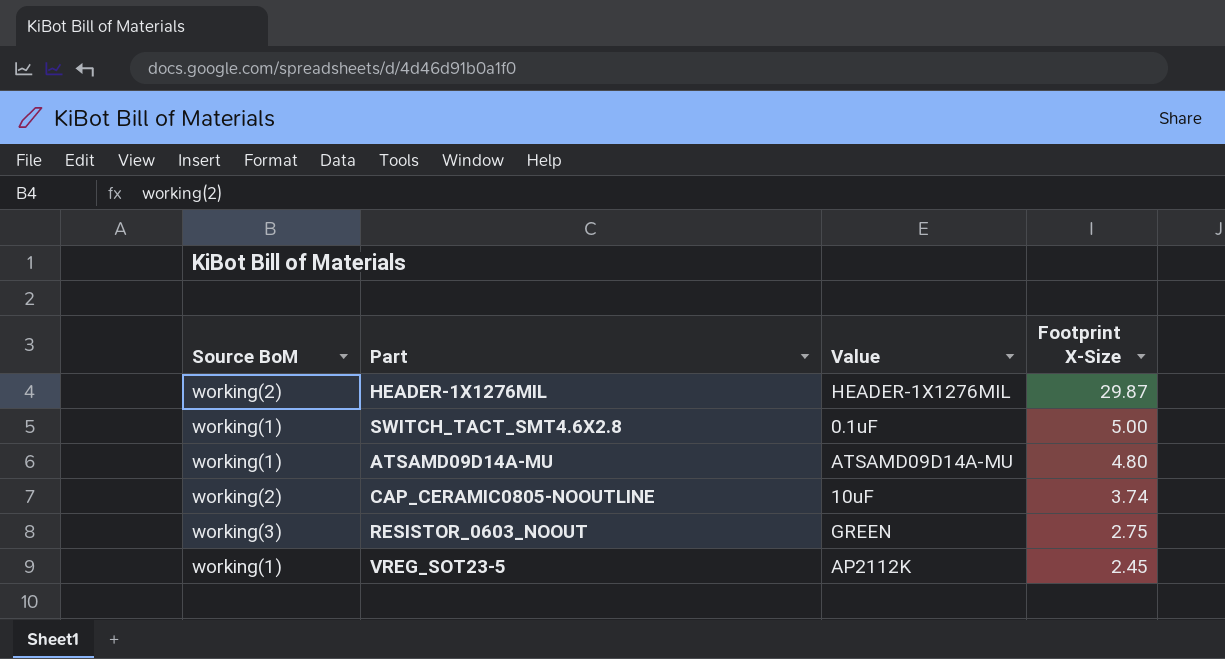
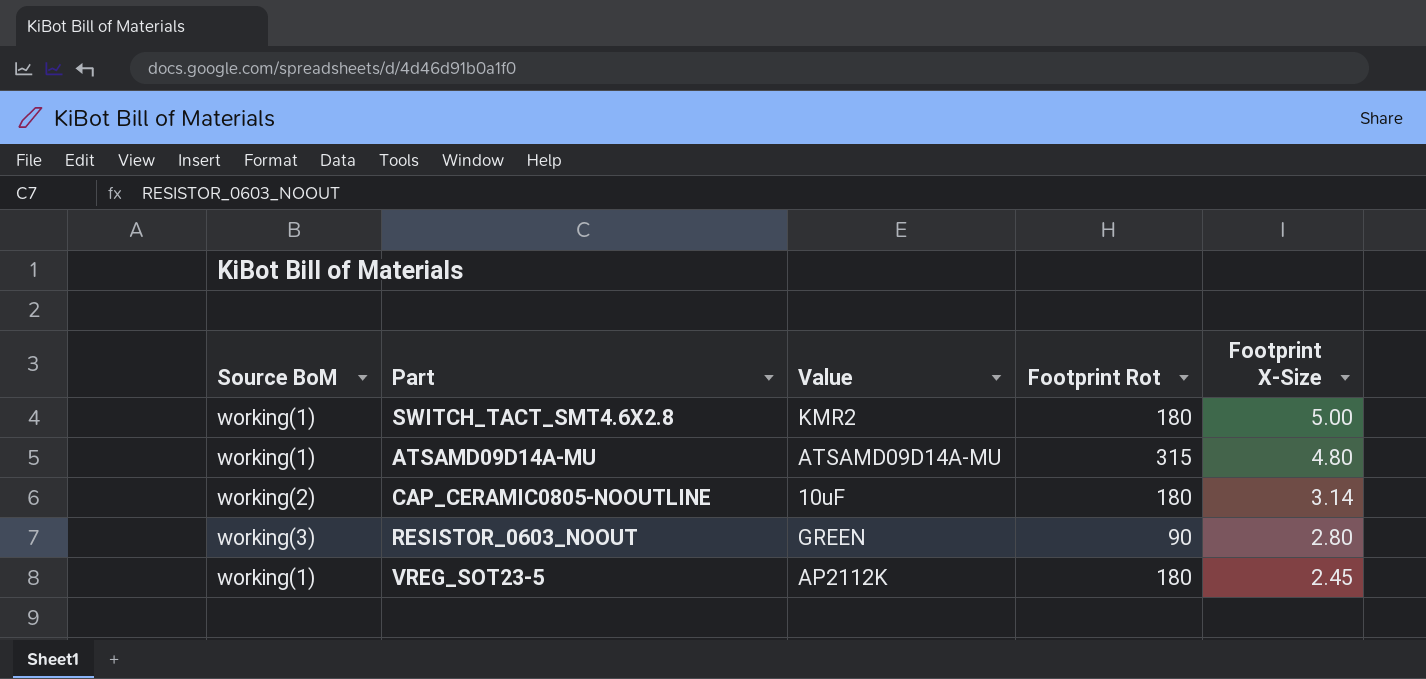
column Footprint Rot | position: none -> 4
row HEADER-1X1276MIL: working(2) | HEADER-1X1276MIL | 29.87 -> none
SWITCH_TACT_SMT4.6X2.8 | Value: 0.1uF -> KMR2
CAP_CERAMIC0805-NOOUTLINE | Footprint X-Size: 3.74 -> 3.14
RESISTOR_0603_NOOUT | Footprint X-Size: 2.75 -> 2.80

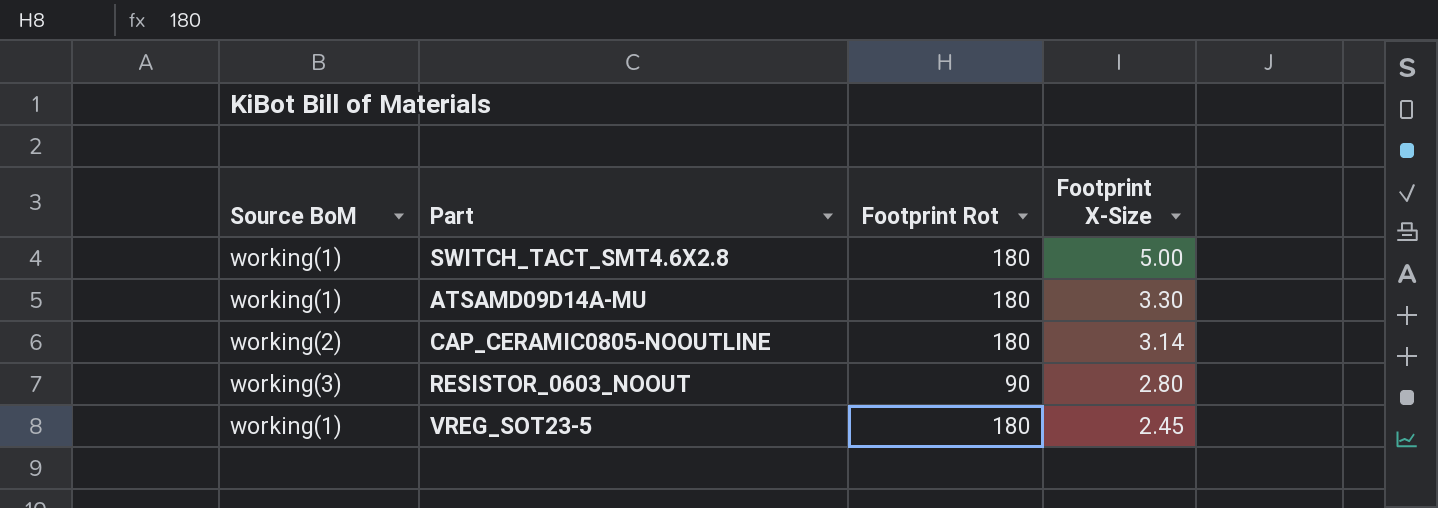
column Value | position: 3 -> none
ATSAMD09D14A-MU | Footprint Rot: 315 -> 180
ATSAMD09D14A-MU | Footprint X-Size: 4.80 -> 3.30

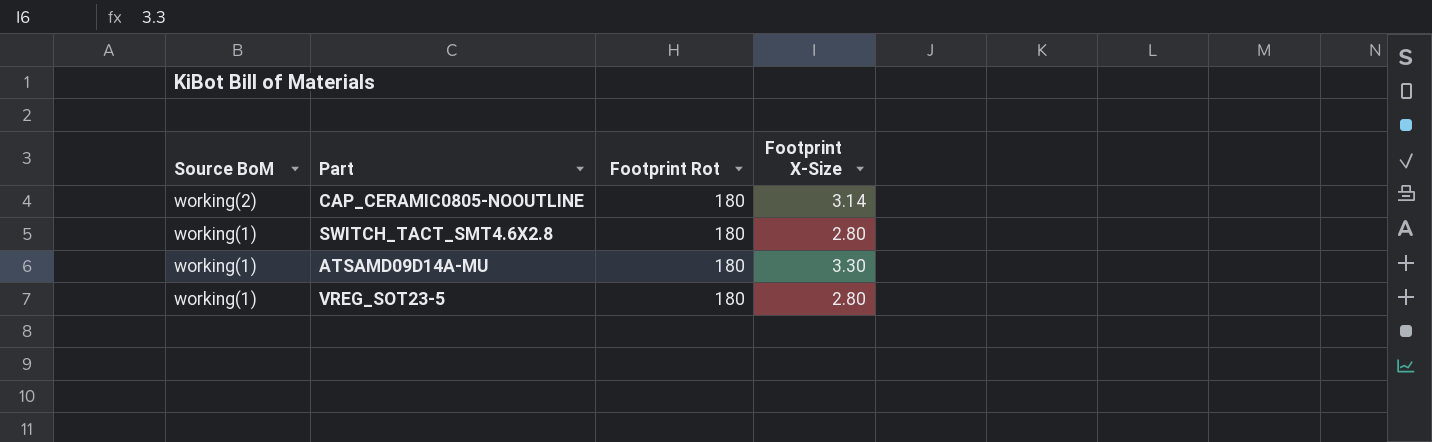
row order: Footprint X-Size descending -> Source BoM descending
row RESISTOR_0603_NOOUT: working(3) | 90 | 2.80 -> none
SWITCH_TACT_SMT4.6X2.8 | Footprint X-Size: 5.00 -> 2.80
VREG_SOT23-5 | Footprint X-Size: 2.45 -> 2.80

